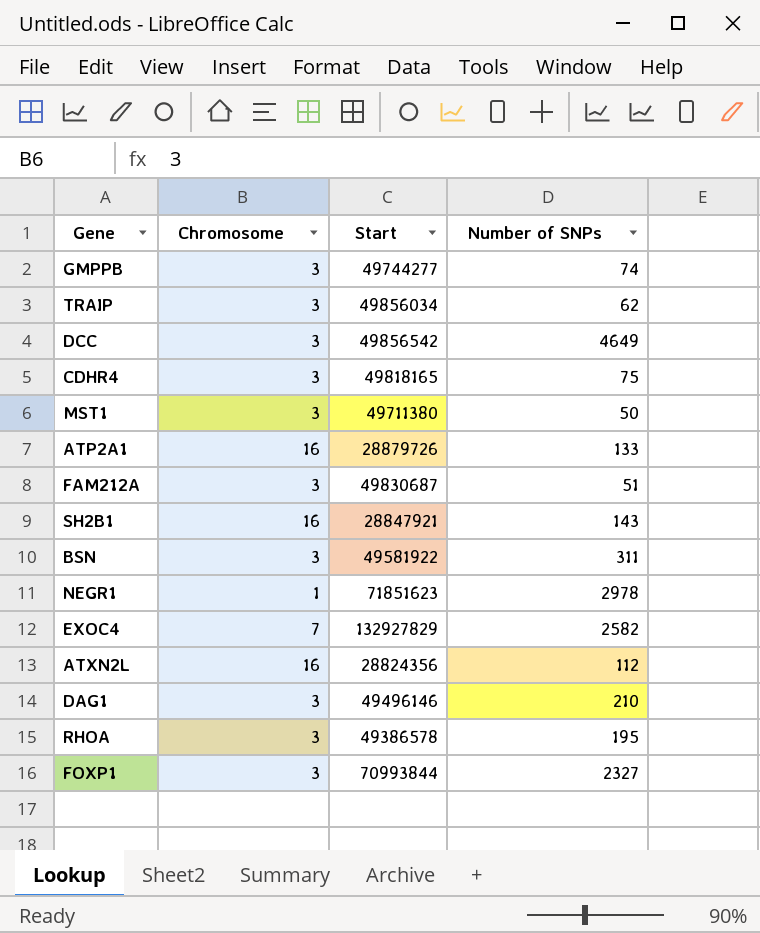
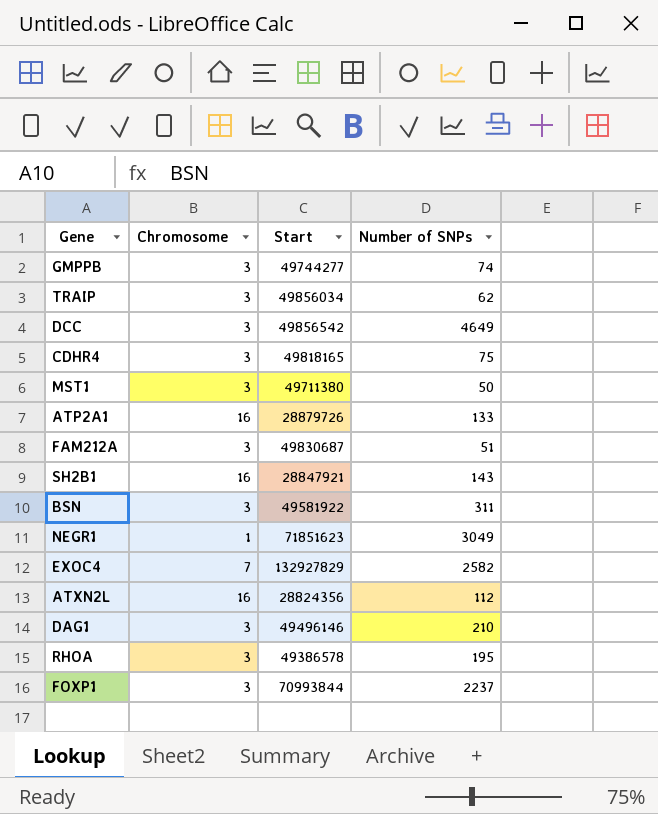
NEGR1 | Number of SNPs: 2978 -> 3049
FOXP1 | Number of SNPs: 2327 -> 2237

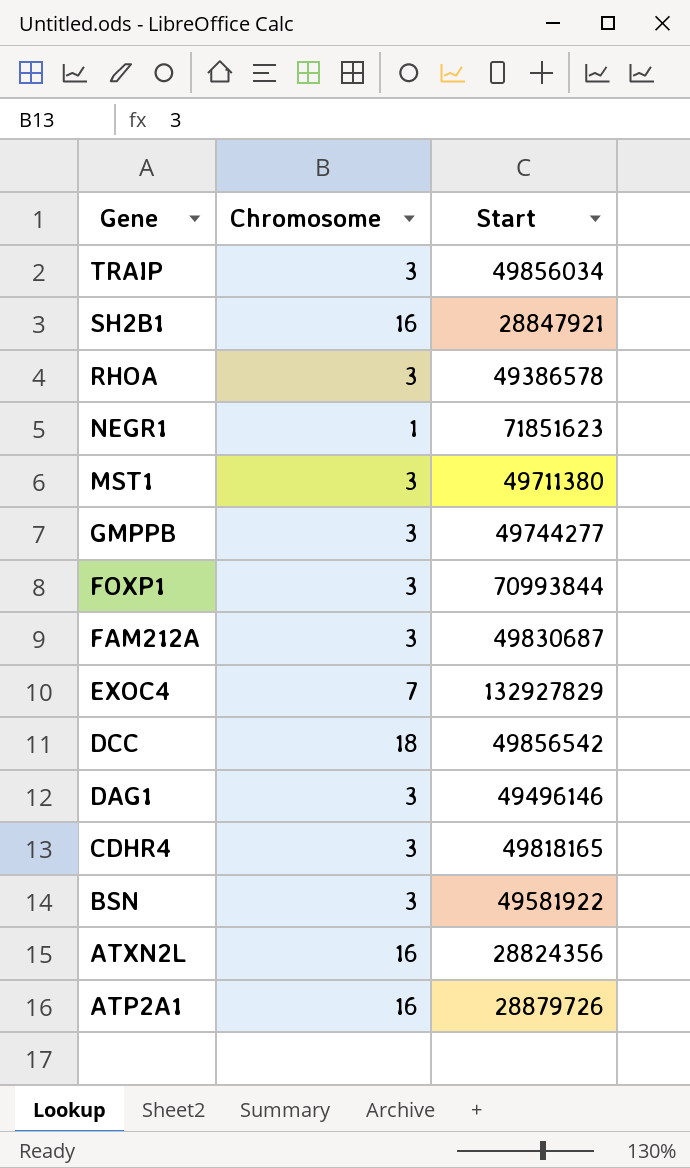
row order: none -> Gene descending
column Number of SNPs | position: 4 -> none
DCC | Chromosome: 3 -> 18

